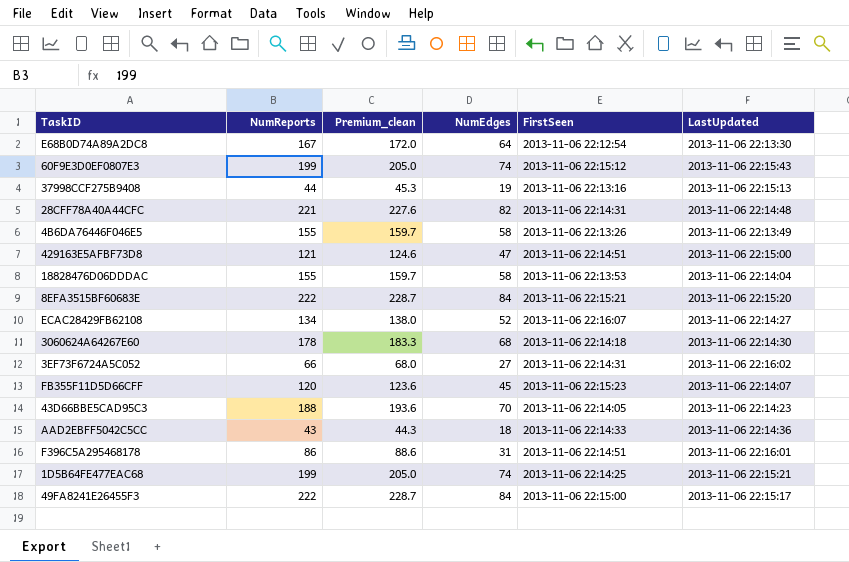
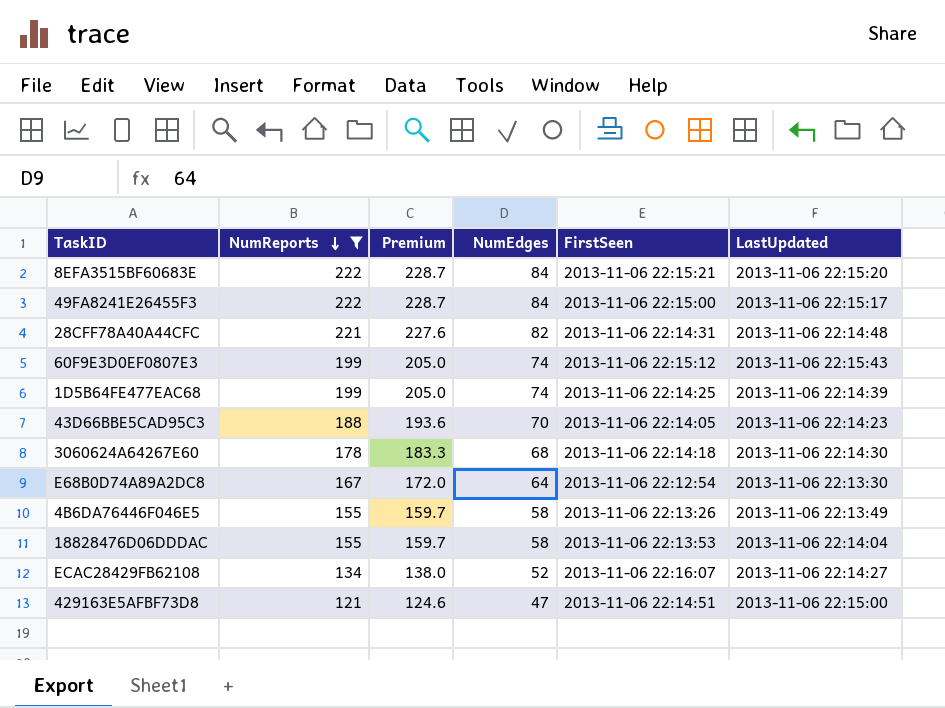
filter: none -> NumReports >= 121
row order: none -> NumReports descending
column name: Premium_clean -> Premium
1D5B64FE477EAC68 | LastUpdated: 2013-11-06 22:15:21 -> 2013-11-06 22:14:39

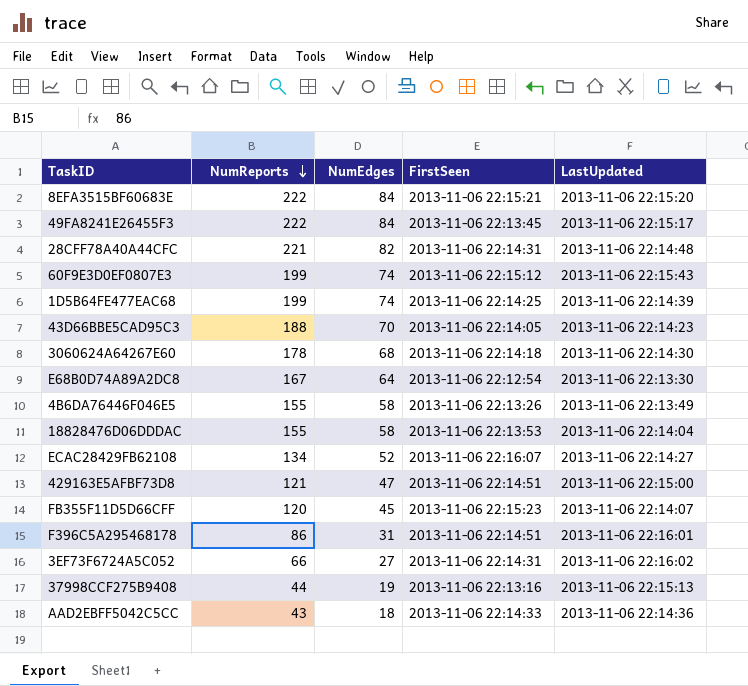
filter: NumReports >= 121 -> none
column Premium | formula: [NumReports] * 1.03 -> none
49FA8241E26455F3 | FirstSeen: 2013-11-06 22:15:00 -> 2013-11-06 22:13:45

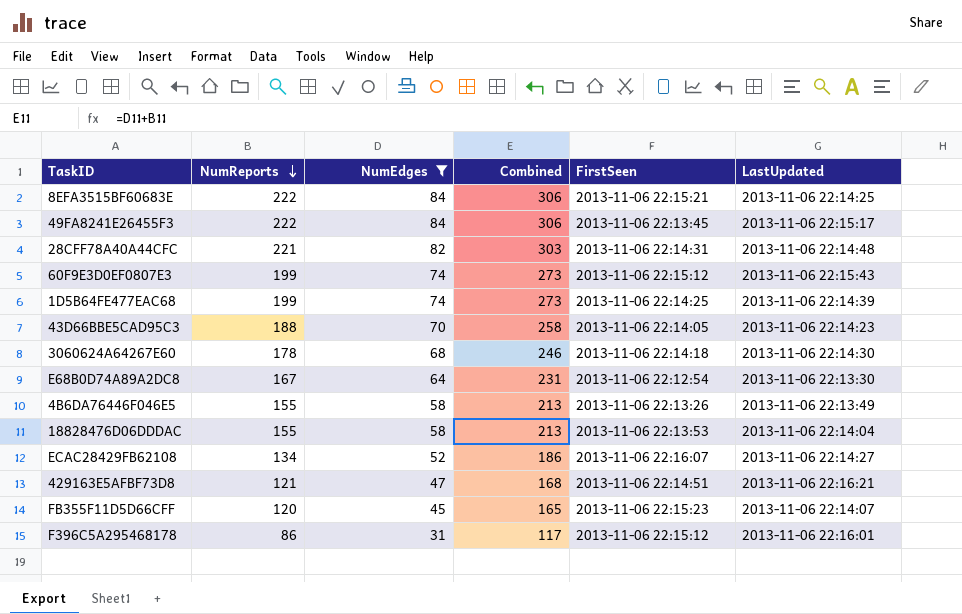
filter: none -> NumEdges >= 31
column Combined | formula: none -> [NumReports] + [NumEdges]
8EFA3515BF60683E | LastUpdated: 2013-11-06 22:15:20 -> 2013-11-06 22:14:25
429163E5AFBF73D8 | LastUpdated: 2013-11-06 22:15:00 -> 2013-11-06 22:16:21
F396C5A295468178 | FirstSeen: 2013-11-06 22:14:51 -> 2013-11-06 22:15:12

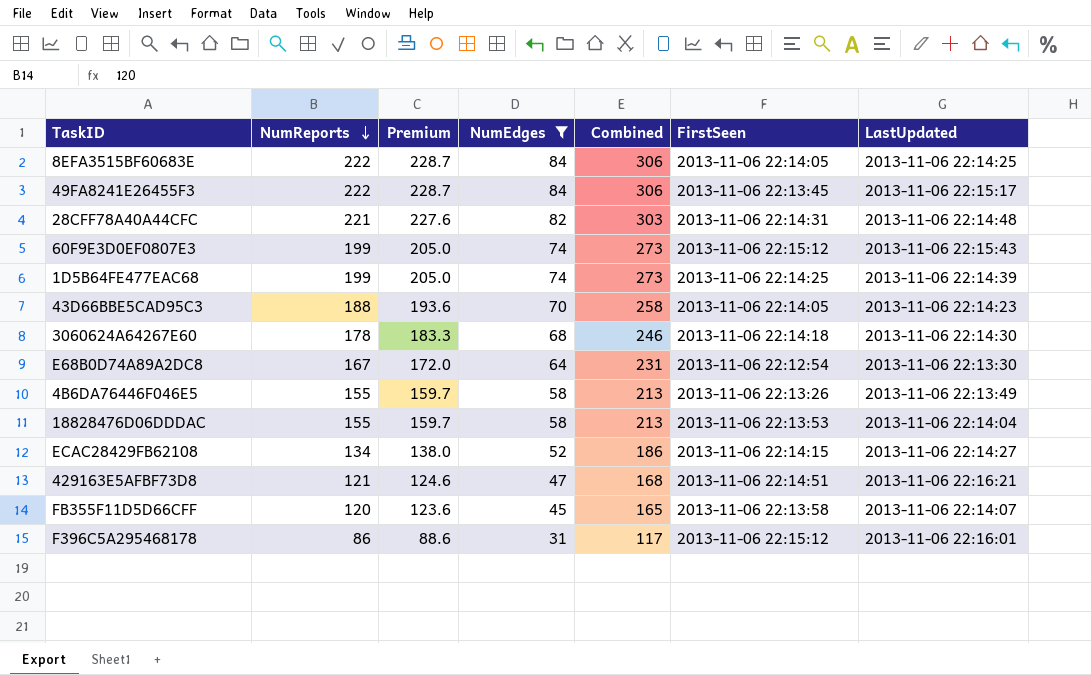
column Premium | formula: none -> [NumReports] * 1.03
8EFA3515BF60683E | FirstSeen: 2013-11-06 22:15:21 -> 2013-11-06 22:14:05
ECAC28429FB62108 | FirstSeen: 2013-11-06 22:16:07 -> 2013-11-06 22:14:15
FB355F11D5D66CFF | FirstSeen: 2013-11-06 22:15:23 -> 2013-11-06 22:13:58

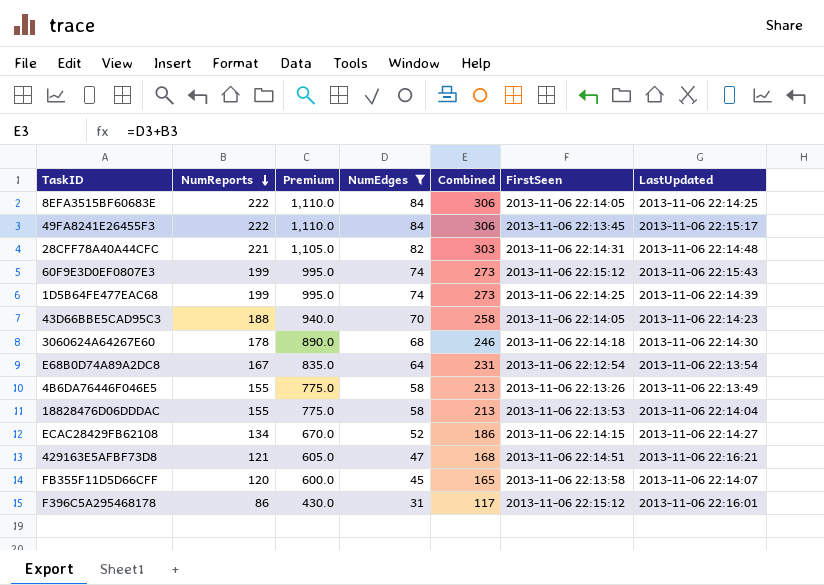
column Premium | formula: [NumReports] * 1.03 -> [NumReports] * 5
E68B0D74A89A2DC8 | LastUpdated: 2013-11-06 22:13:30 -> 2013-11-06 22:13:54

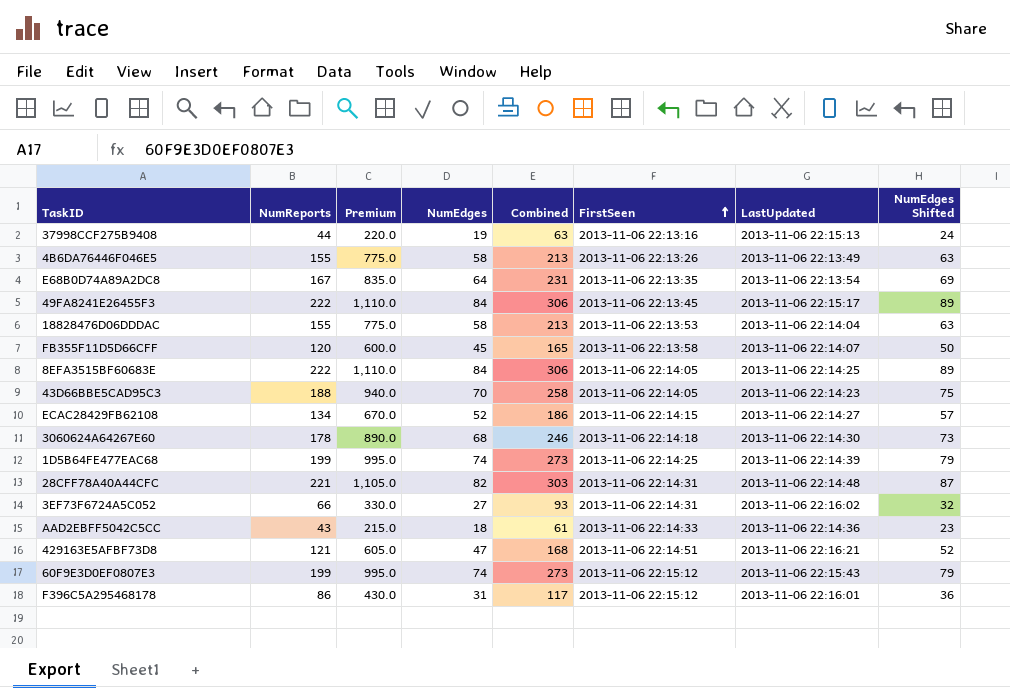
filter: NumEdges >= 31 -> none
row order: NumReports descending -> FirstSeen ascending
column NumEdges Shifted | formula: none -> [NumEdges] + 5
E68B0D74A89A2DC8 | FirstSeen: 2013-11-06 22:12:54 -> 2013-11-06 22:13:35

